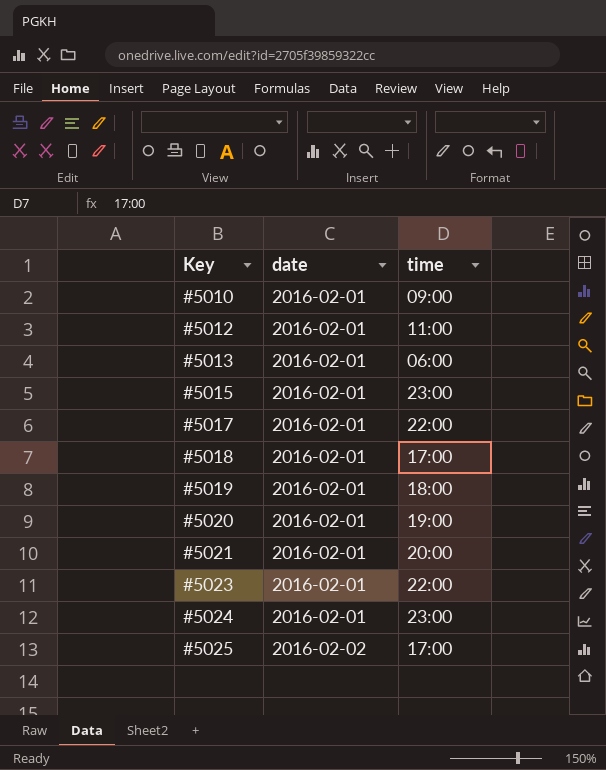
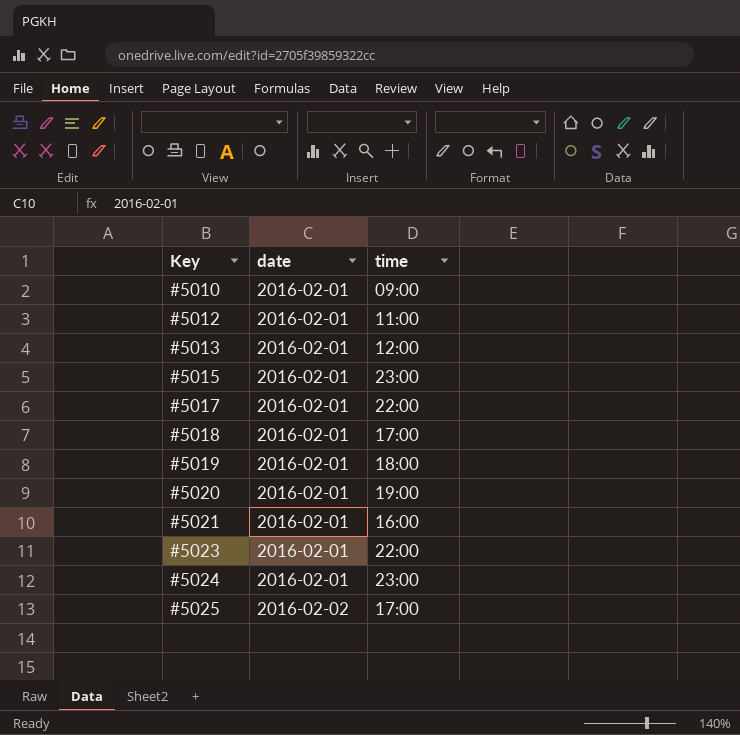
#5013 | time: 06:00 -> 12:00
#5021 | time: 20:00 -> 16:00

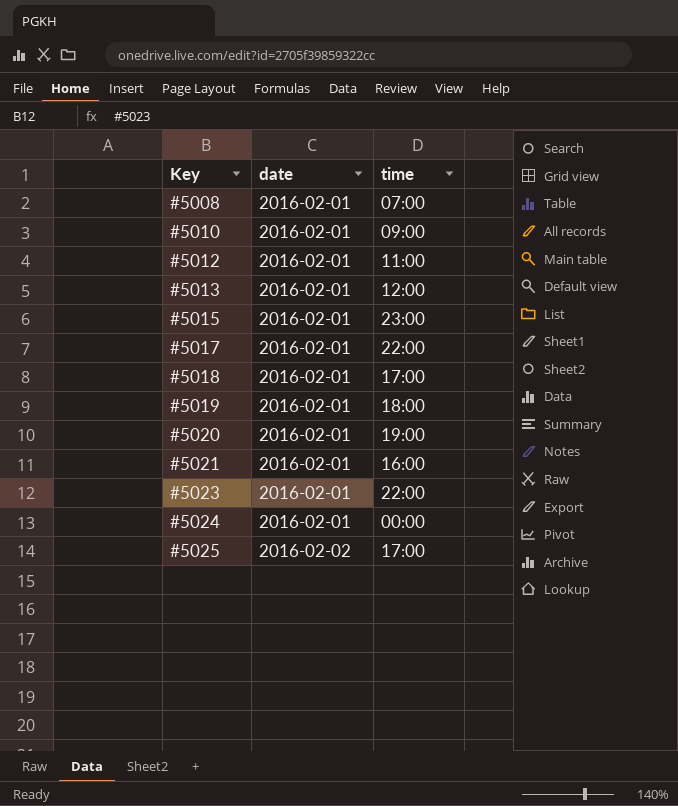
row #5008: none -> 2016-02-01 | 07:00
#5024 | time: 23:00 -> 00:00

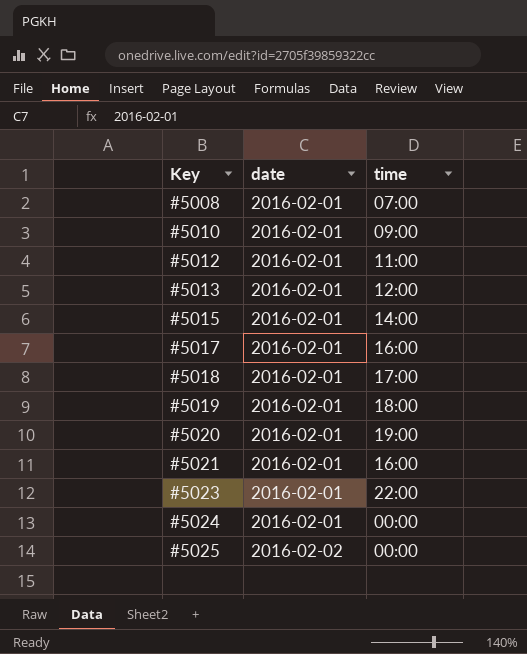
#5015 | time: 23:00 -> 14:00
#5017 | time: 22:00 -> 16:00
#5025 | time: 17:00 -> 00:00

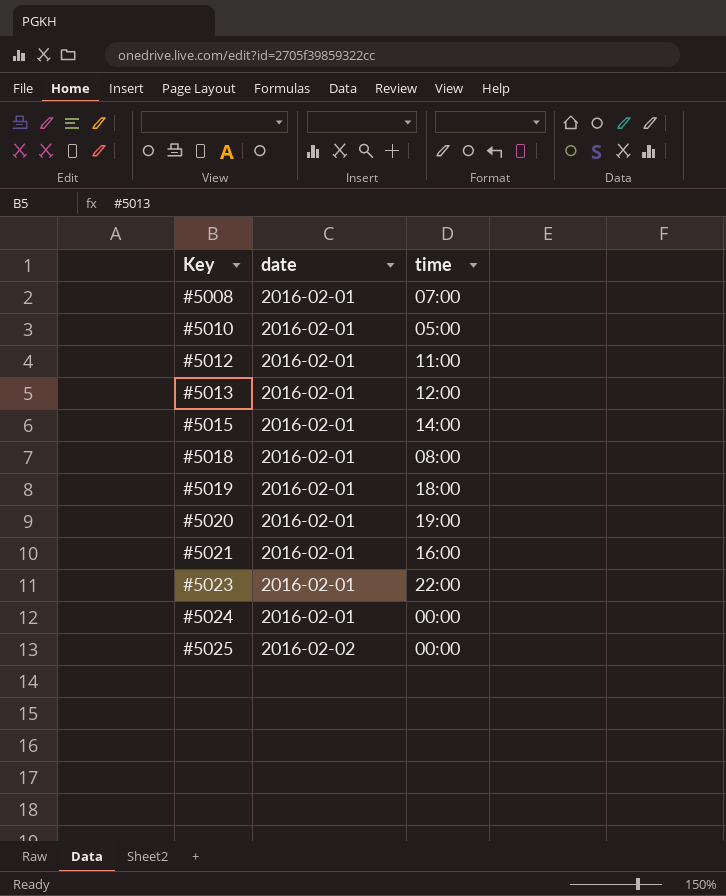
row #5017: 2016-02-01 | 16:00 -> none
#5010 | time: 09:00 -> 05:00
#5018 | time: 17:00 -> 08:00

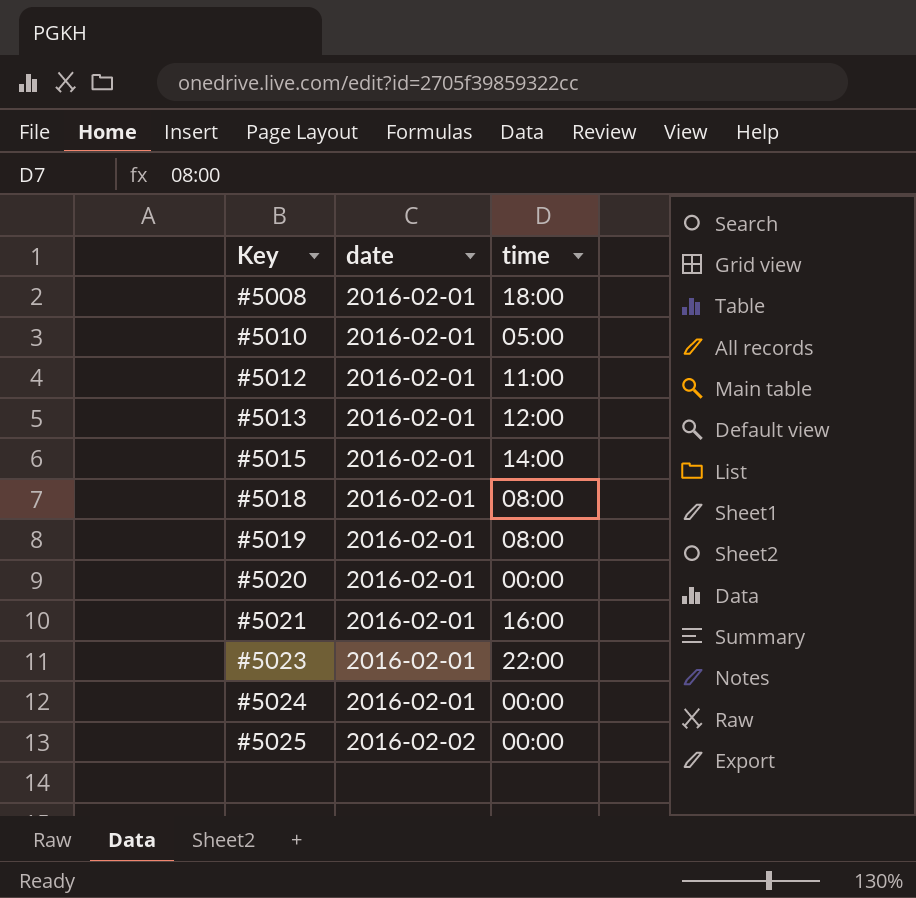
#5008 | time: 07:00 -> 18:00
#5019 | time: 18:00 -> 08:00
#5020 | time: 19:00 -> 00:00

